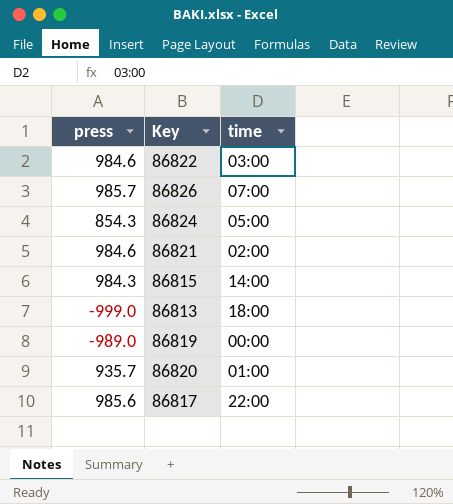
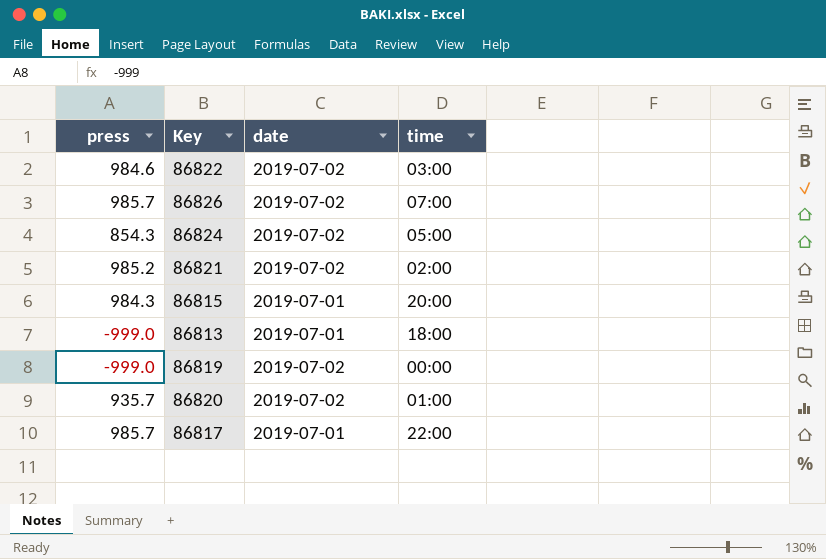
column date | position: none -> 3
86821 | press: 984.6 -> 985.2
86815 | time: 14:00 -> 20:00
86819 | press: -989.0 -> -999.0
86817 | press: 985.6 -> 985.7

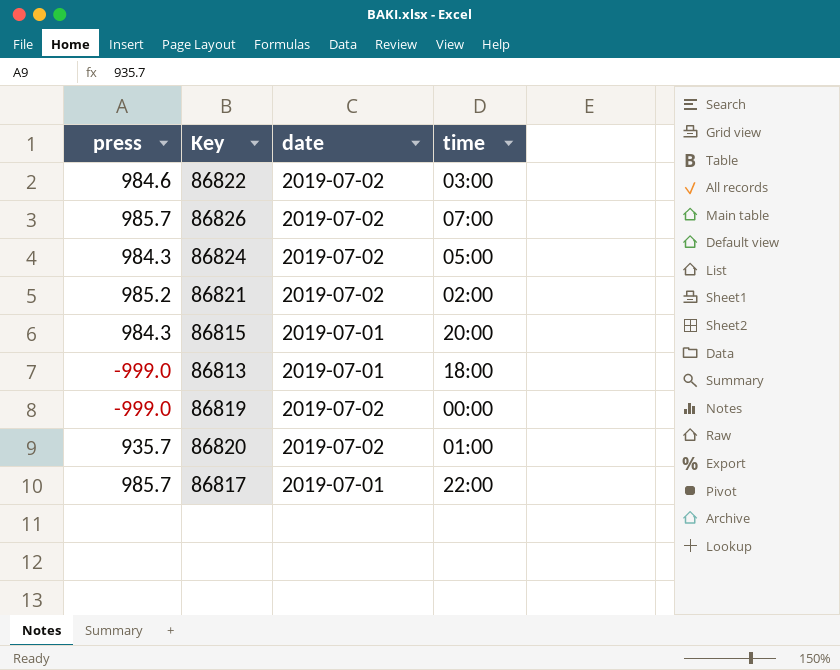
86824 | press: 854.3 -> 984.3

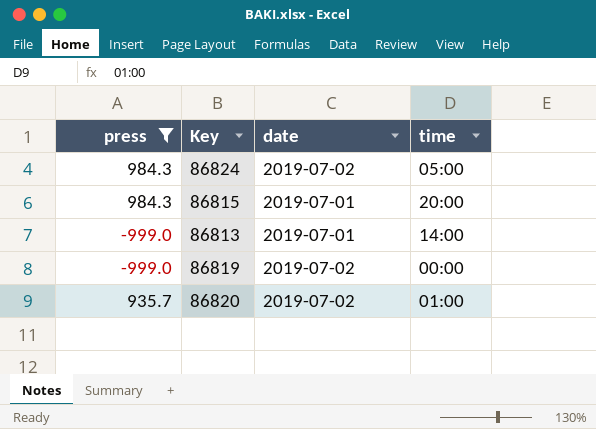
filter: none -> press <= 984.3
86813 | time: 18:00 -> 14:00

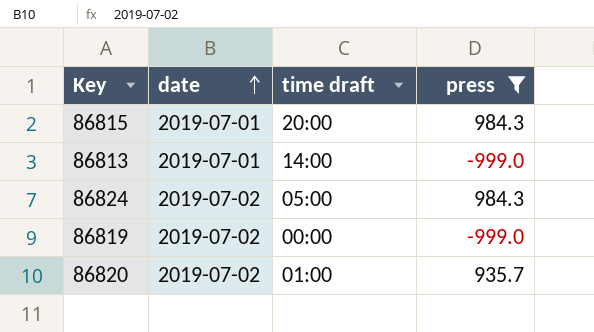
row order: none -> date ascending
column name: time -> time draft
column press | position: 1 -> 4

